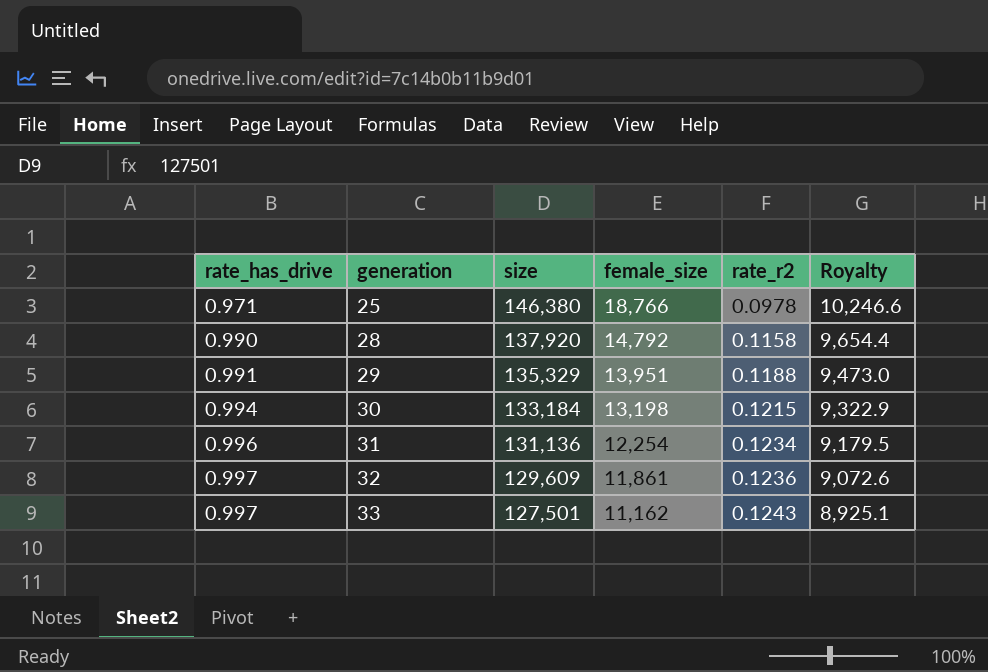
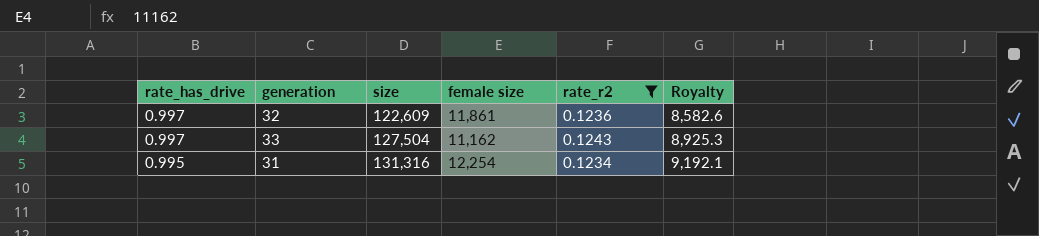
filter: none -> rate_r2 >= 0.1234
row order: rate_has_drive ascending -> rate_has_drive descending
column name: female_size -> female size
32 | size: 129,609 -> 122,609
32 | Royalty: 9,072.6 -> 8,582.6
33 | size: 127,501 -> 127,504
33 | Royalty: 8,925.1 -> 8,925.3
31 | rate_has_drive: 0.996 -> 0.995
31 | size: 131,136 -> 131,316
31 | Royalty: 9,179.5 -> 9,192.1

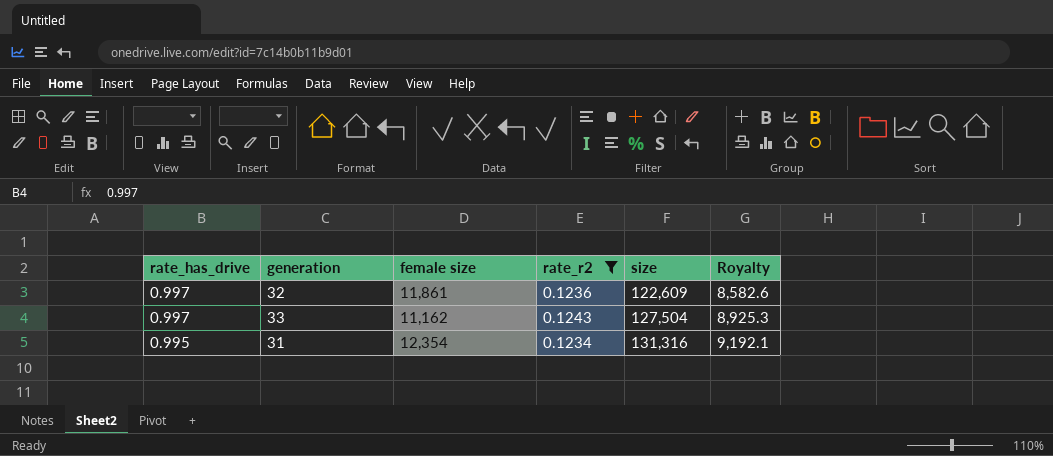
column size | position: 3 -> 5
31 | female size: 12,254 -> 12,354

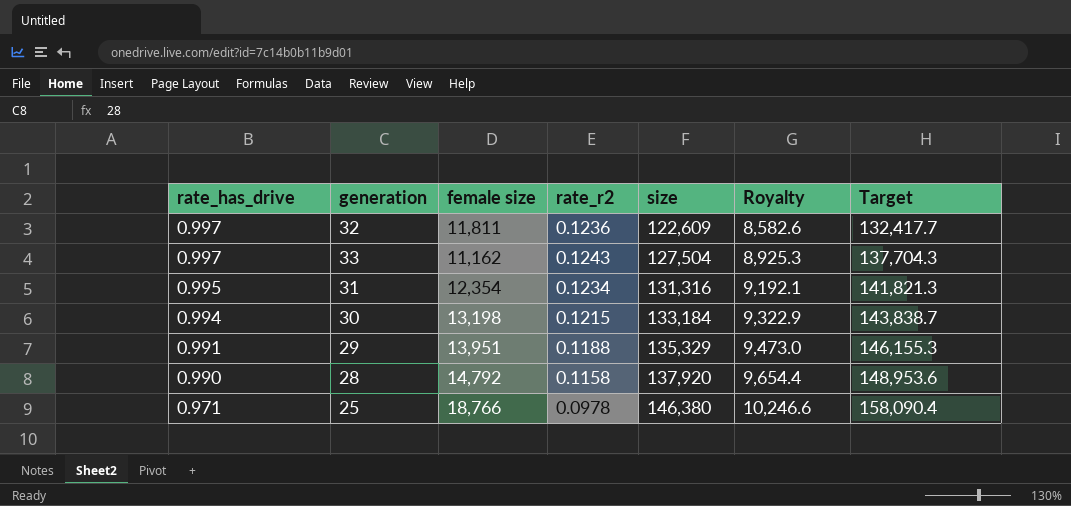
filter: rate_r2 >= 0.1234 -> none
column Target | formula: none -> [size] * 1.08
32 | female size: 11,861 -> 11,811

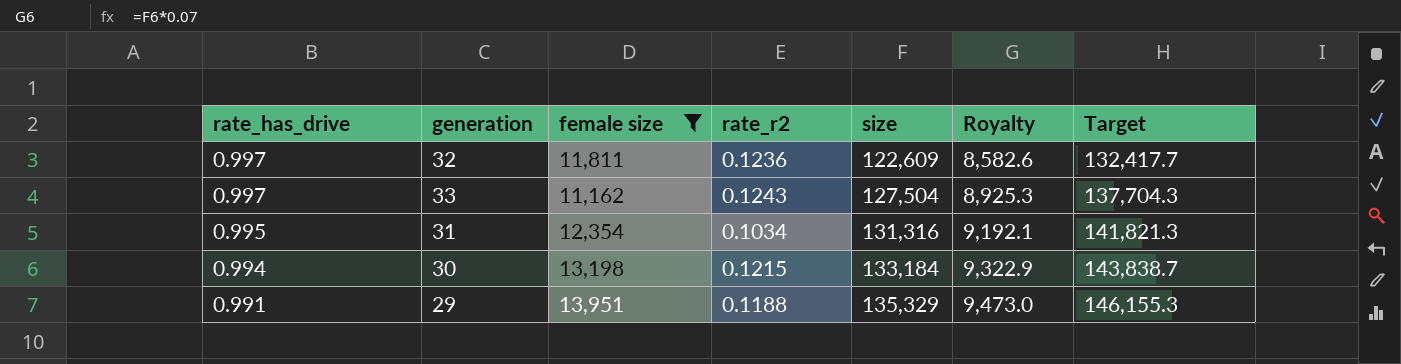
filter: none -> female size <= 13,951
31 | rate_r2: 0.1234 -> 0.1034

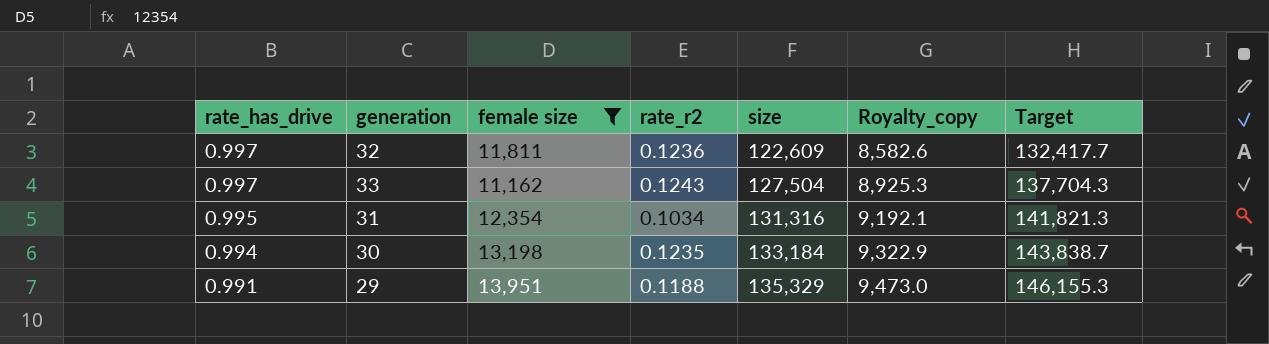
column name: Royalty -> Royalty_copy
30 | rate_r2: 0.1215 -> 0.1235

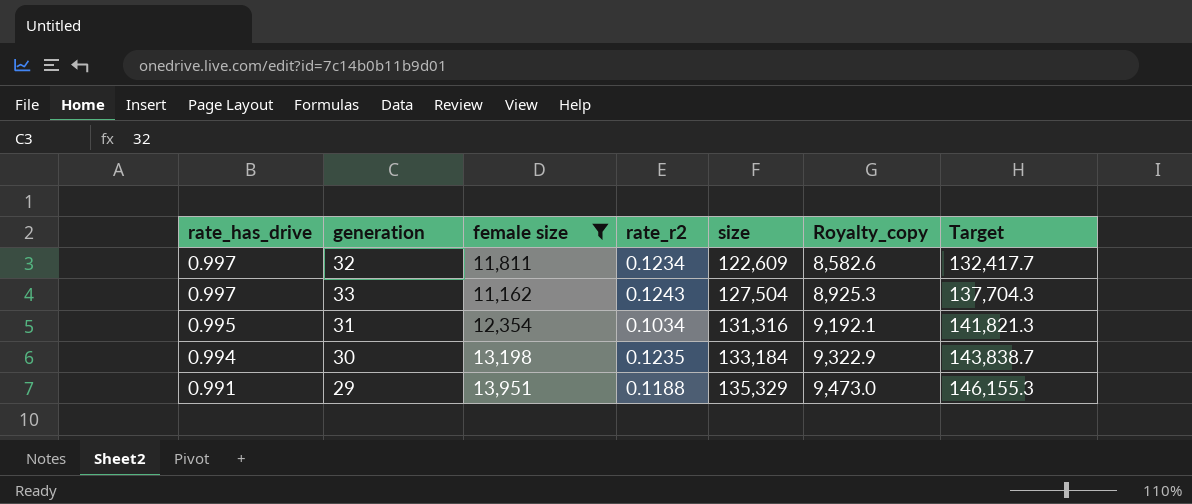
32 | rate_r2: 0.1236 -> 0.1234

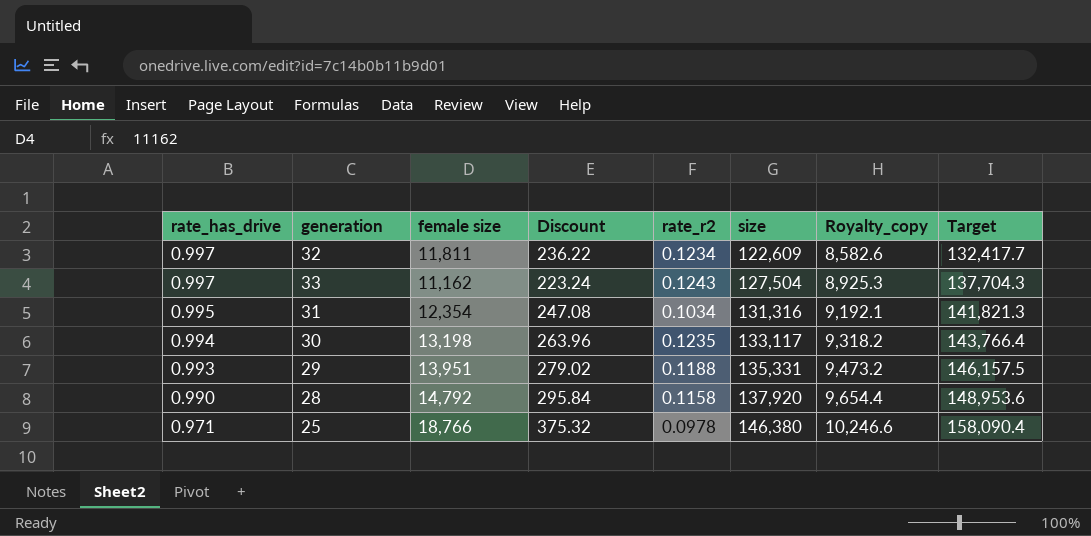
filter: female size <= 13,951 -> none
column Discount | formula: none -> [female size] * 0.02
30 | size: 133,184 -> 133,117
30 | Royalty_copy: 9,322.9 -> 9,318.2
30 | Target: 143,838.7 -> 143,766.4
29 | rate_has_drive: 0.991 -> 0.993
29 | size: 135,329 -> 135,331
29 | Royalty_copy: 9,473.0 -> 9,473.2
29 | Target: 146,155.3 -> 146,157.5

